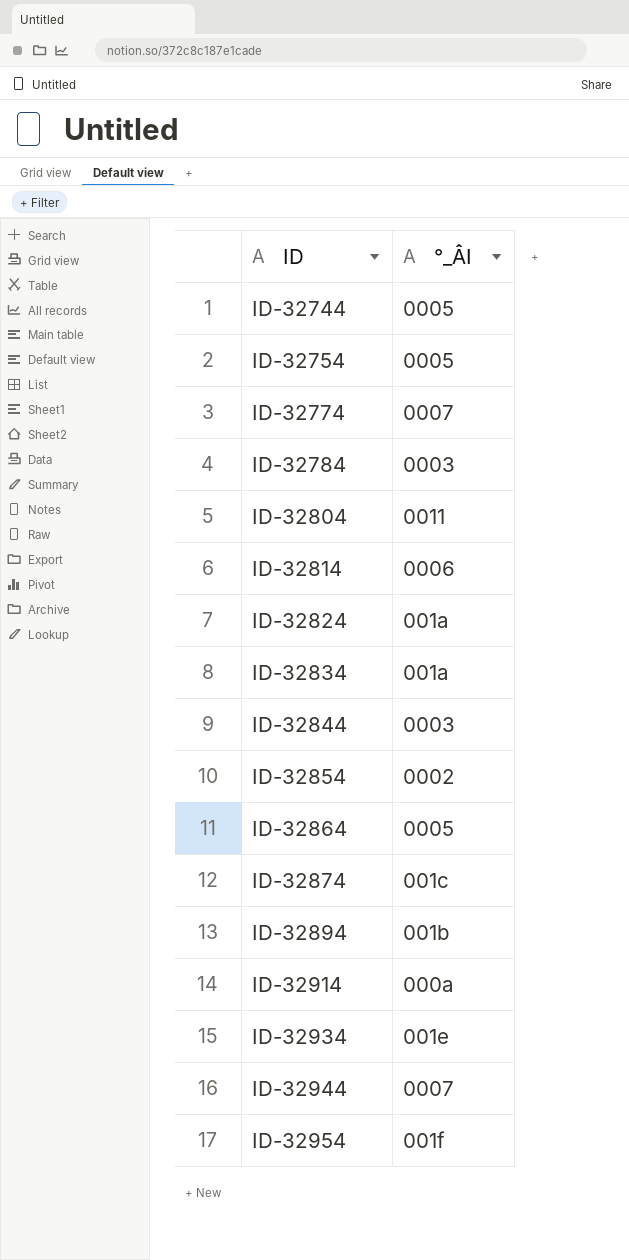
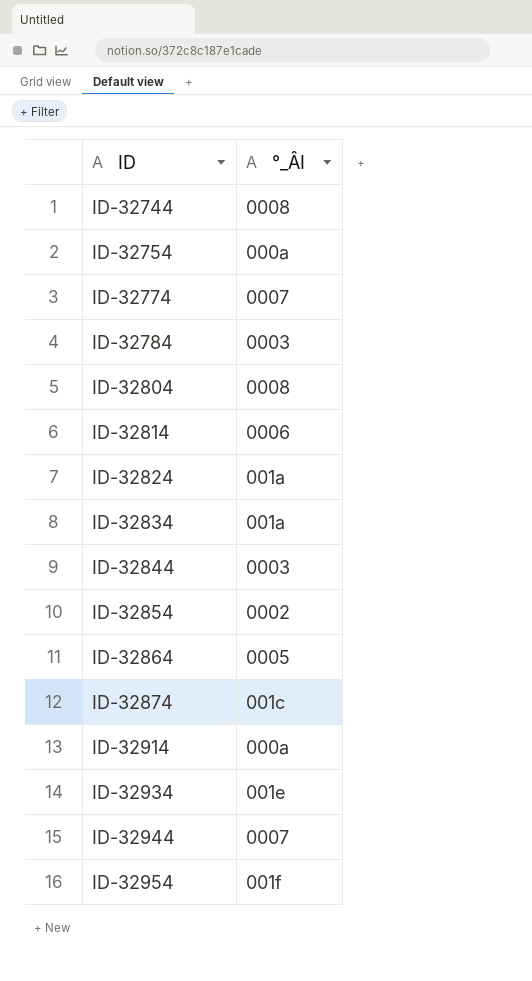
row ID-32894: 001b -> none
ID-32744 | °_ÂI: 0005 -> 0008
ID-32754 | °_ÂI: 0005 -> 000a
ID-32804 | °_ÂI: 0011 -> 0008

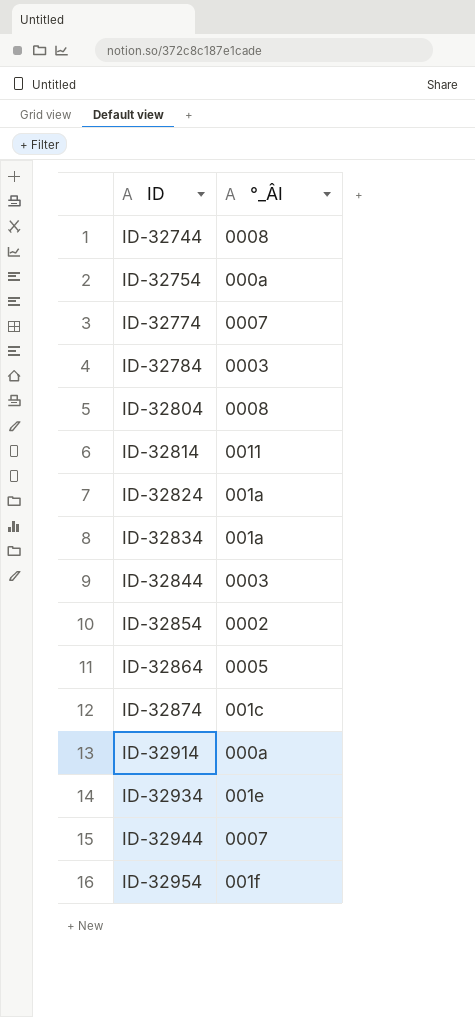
ID-32814 | °_ÂI: 0006 -> 0011

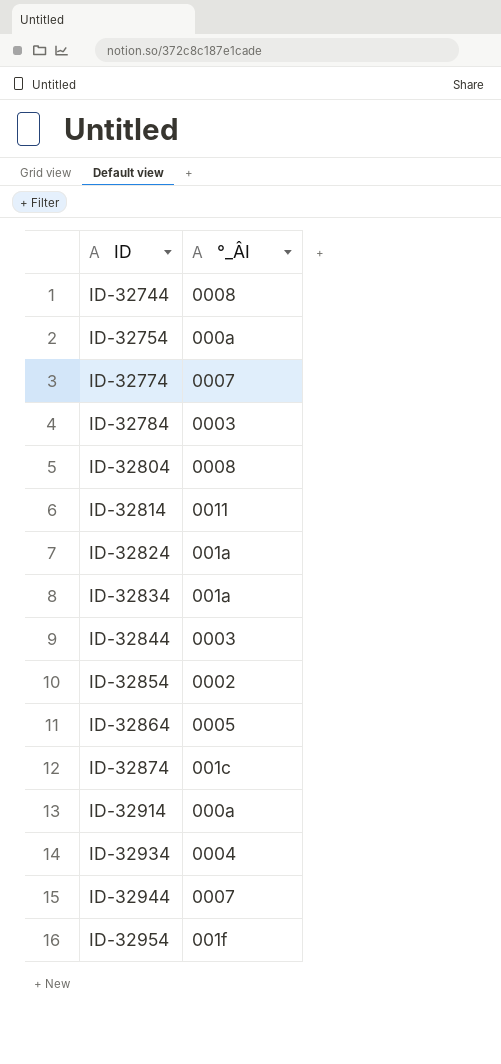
ID-32934 | °_ÂI: 001e -> 0004

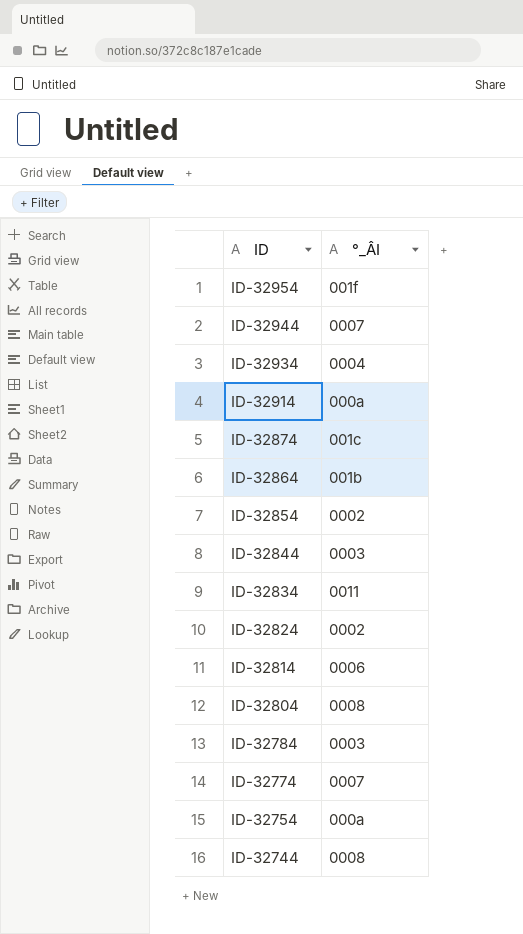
row order: ID ascending -> ID descending
ID-32864 | °_ÂI: 0005 -> 001b
ID-32834 | °_ÂI: 001a -> 0011
ID-32824 | °_ÂI: 001a -> 0002
ID-32814 | °_ÂI: 0011 -> 0006

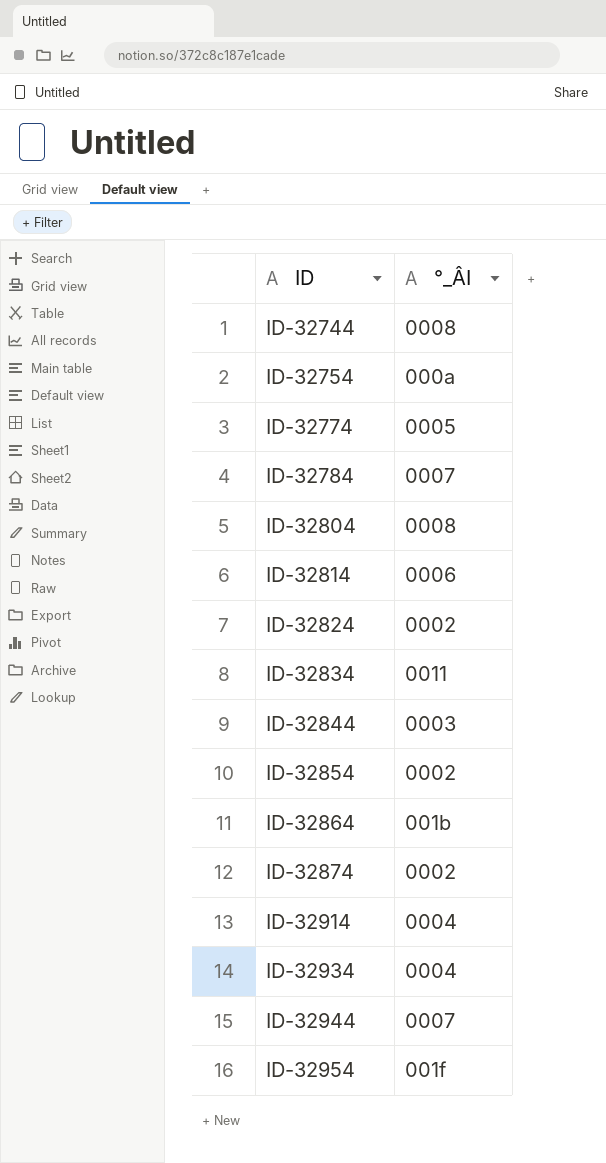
row order: ID descending -> ID ascending
ID-32774 | °_ÂI: 0007 -> 0005
ID-32784 | °_ÂI: 0003 -> 0007
ID-32874 | °_ÂI: 001c -> 0002
ID-32914 | °_ÂI: 000a -> 0004

